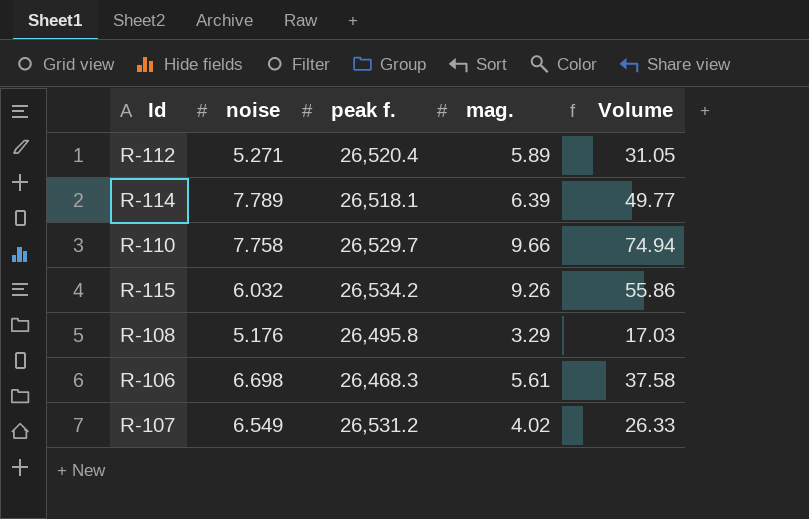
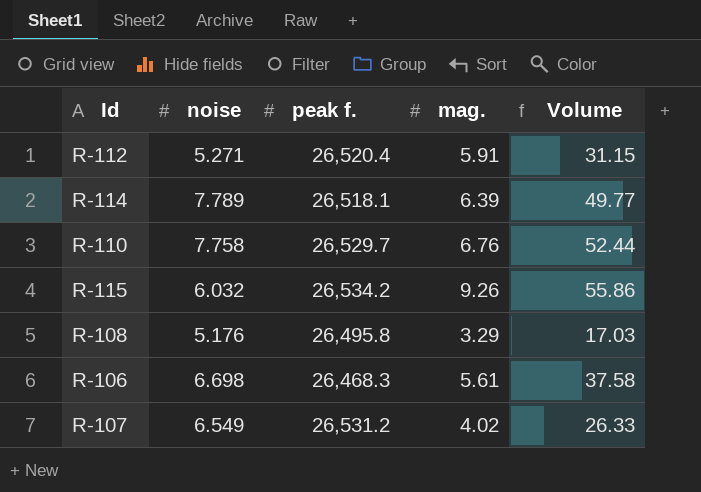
R-112 | mag.: 5.89 -> 5.91
R-112 | Volume: 31.05 -> 31.15
R-110 | mag.: 9.66 -> 6.76
R-110 | Volume: 74.94 -> 52.44

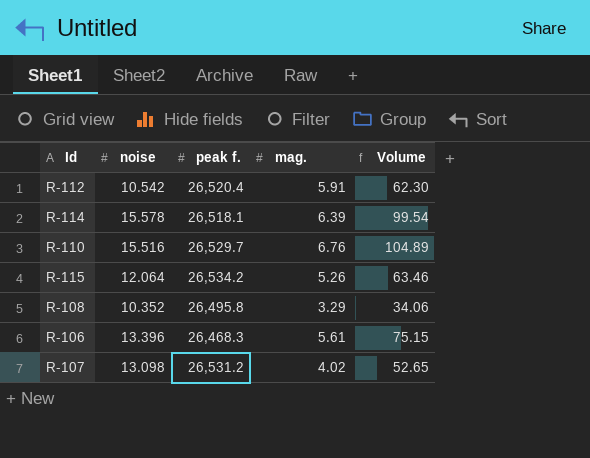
R-112 | noise: 5.271 -> 10.542
R-112 | Volume: 31.15 -> 62.30
R-114 | noise: 7.789 -> 15.578
R-114 | Volume: 49.77 -> 99.54
R-110 | noise: 7.758 -> 15.516
R-110 | Volume: 52.44 -> 104.89
R-115 | noise: 6.032 -> 12.064
R-115 | mag.: 9.26 -> 5.26
R-115 | Volume: 55.86 -> 63.46
R-108 | noise: 5.176 -> 10.352
R-108 | Volume: 17.03 -> 34.06
R-106 | noise: 6.698 -> 13.396
R-106 | Volume: 37.58 -> 75.15
R-107 | noise: 6.549 -> 13.098
R-107 | Volume: 26.33 -> 52.65

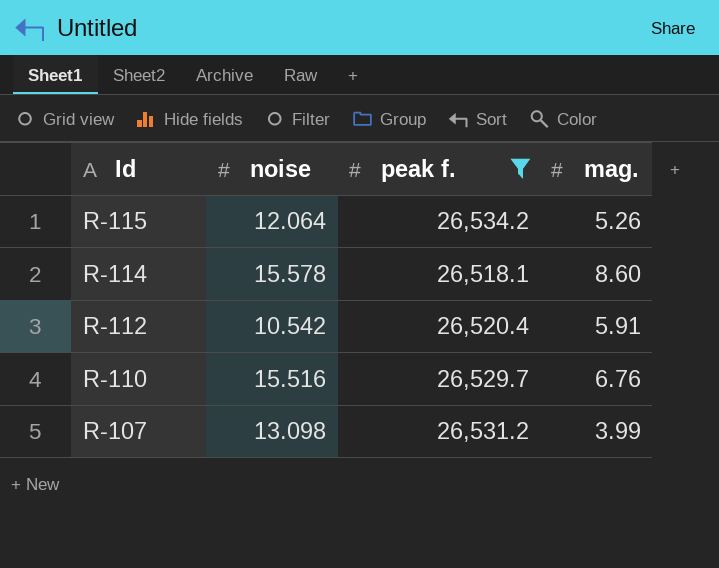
filter: none -> peak f. >= 26,518.1
row order: none -> Id descending
column Volume | formula: [noise] * [mag.] -> none
R-114 | mag.: 6.39 -> 8.60
R-107 | mag.: 4.02 -> 3.99

